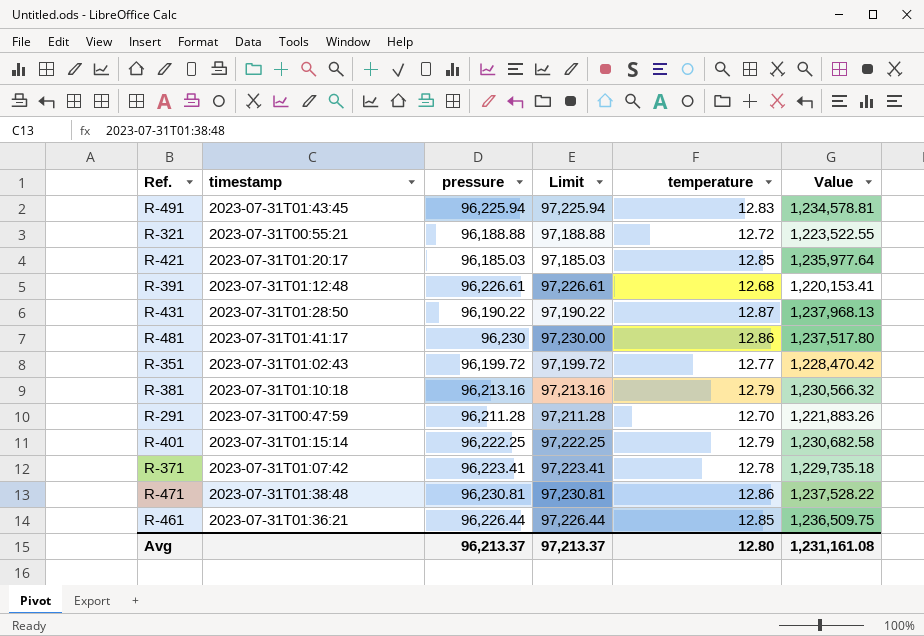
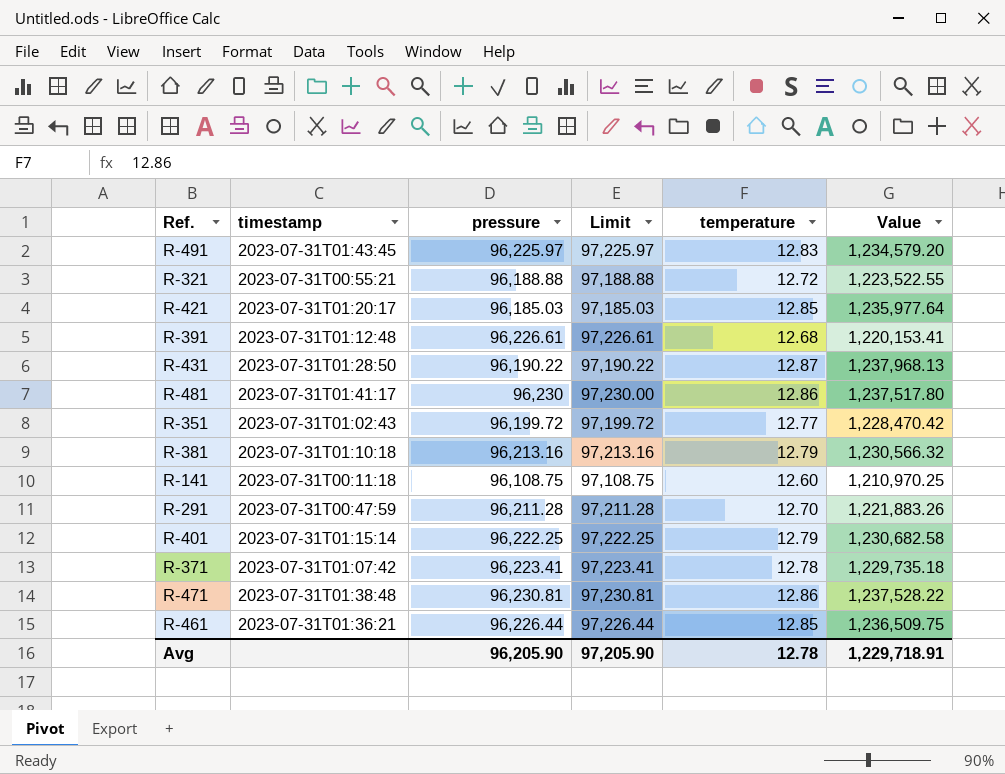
R-491 | pressure: 96,225.94 -> 96,225.97
R-491 | Limit: 97,225.94 -> 97,225.97
R-491 | Value: 1,234,578.81 -> 1,234,579.20
row R-141: none -> 2023-07-31T00:11:18 | 96,108.75 | 97,108.75 | 12.60 | 1,210,970.25
Avg | pressure: 96,213.37 -> 96,205.90
Avg | Limit: 97,213.37 -> 97,205.90
Avg | temperature: 12.80 -> 12.78
Avg | Value: 1,231,161.08 -> 1,229,718.91

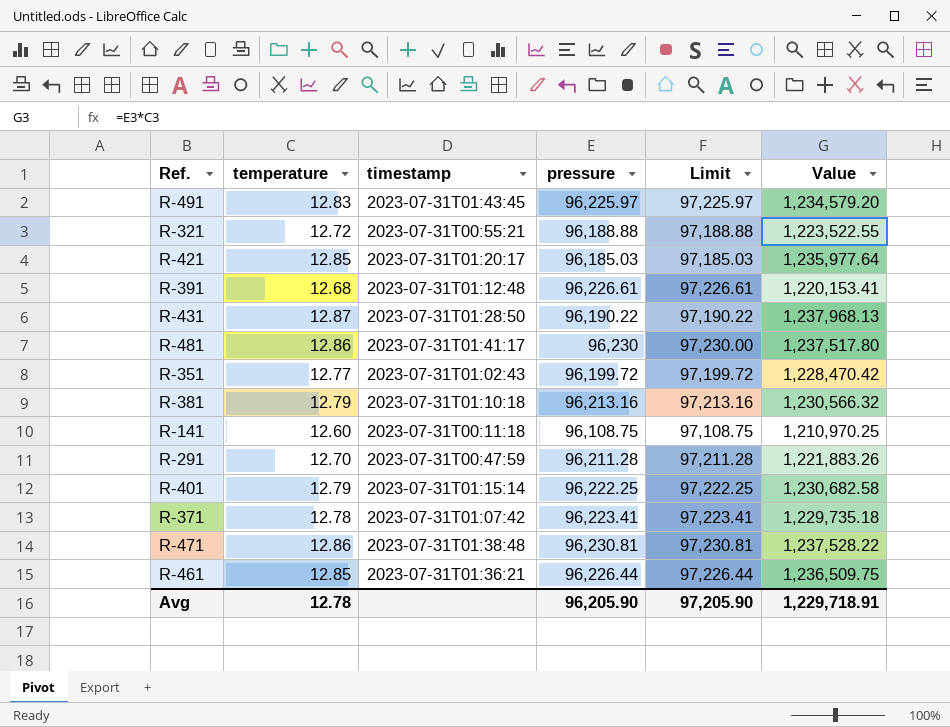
column temperature | position: 5 -> 2

